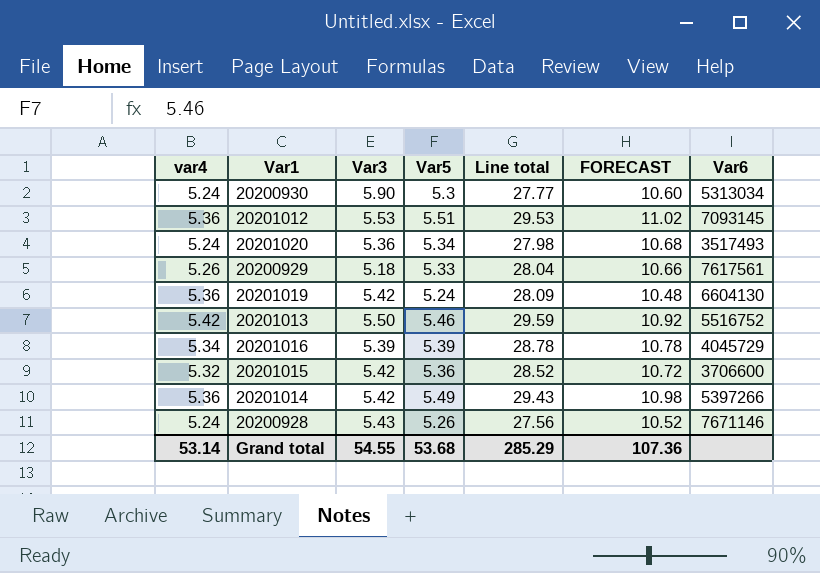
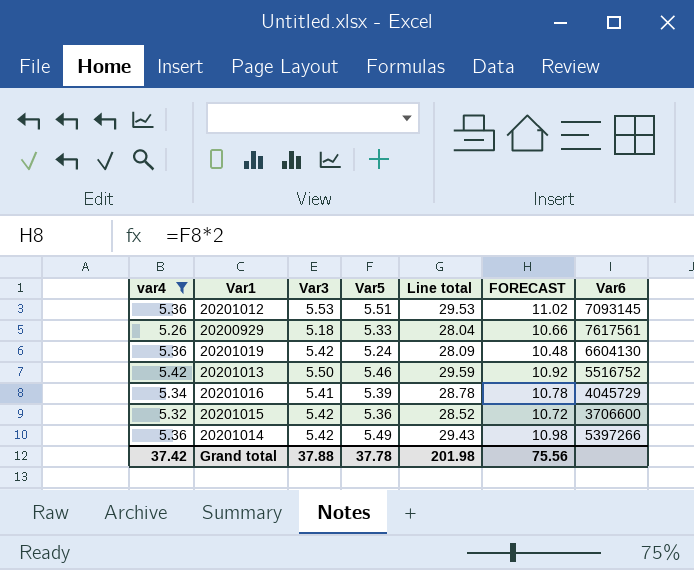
filter: none -> var4 != 5.24
20201016 | Var3: 5.39 -> 5.41
Grand total | var4: 53.14 -> 37.42
Grand total | Var3: 54.55 -> 37.88
Grand total | Var5: 53.68 -> 37.78
Grand total | Line total: 285.29 -> 201.98
Grand total | FORECAST: 107.36 -> 75.56

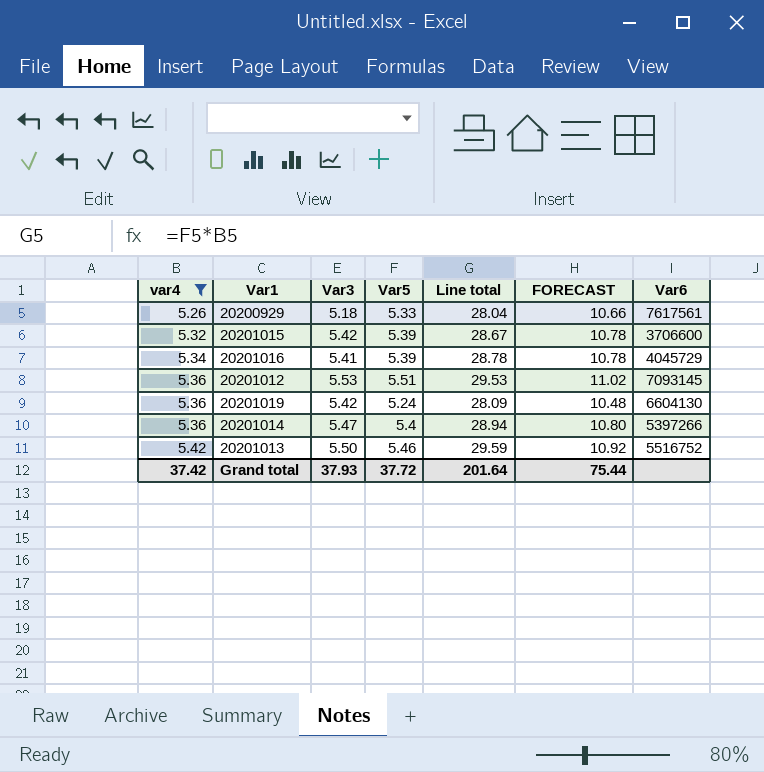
row order: none -> var4 ascending
20201015 | Var5: 5.36 -> 5.39
20201015 | Line total: 28.52 -> 28.67
20201015 | FORECAST: 10.72 -> 10.78
20201014 | Var3: 5.42 -> 5.47
20201014 | Var5: 5.49 -> 5.4
20201014 | Line total: 29.43 -> 28.94
20201014 | FORECAST: 10.98 -> 10.80
Grand total | Var3: 37.88 -> 37.93
Grand total | Var5: 37.78 -> 37.72
Grand total | Line total: 201.98 -> 201.64
Grand total | FORECAST: 75.56 -> 75.44

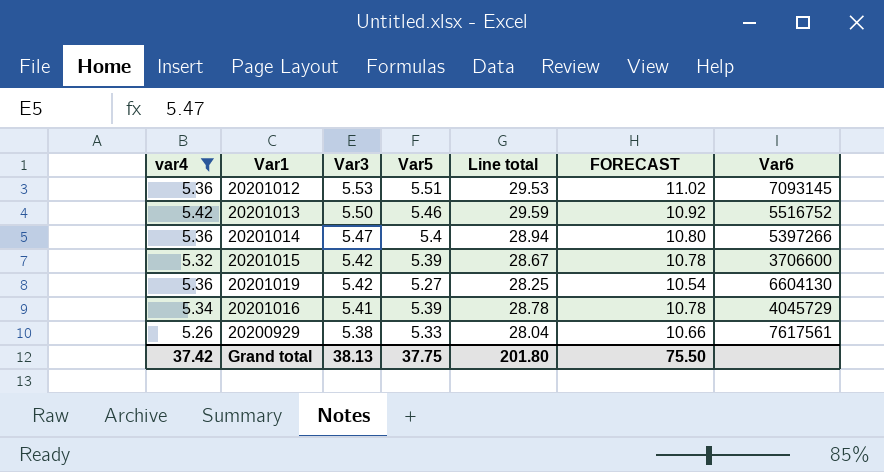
row order: var4 ascending -> Var3 descending
20201019 | Var5: 5.24 -> 5.27
20201019 | Line total: 28.09 -> 28.25
20201019 | FORECAST: 10.48 -> 10.54
20200929 | Var3: 5.18 -> 5.38
Grand total | Var3: 37.93 -> 38.13
Grand total | Var5: 37.72 -> 37.75
Grand total | Line total: 201.64 -> 201.80
Grand total | FORECAST: 75.44 -> 75.50

